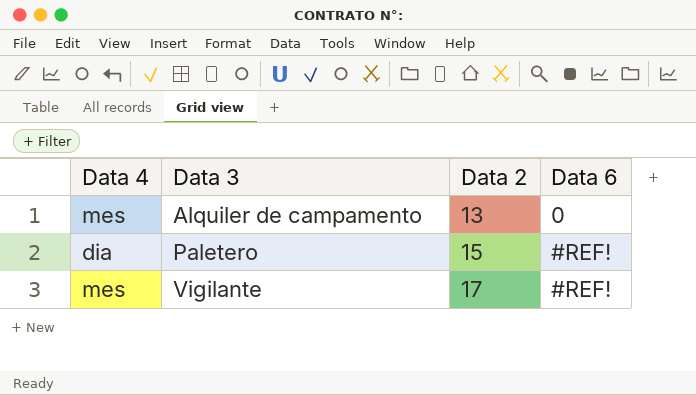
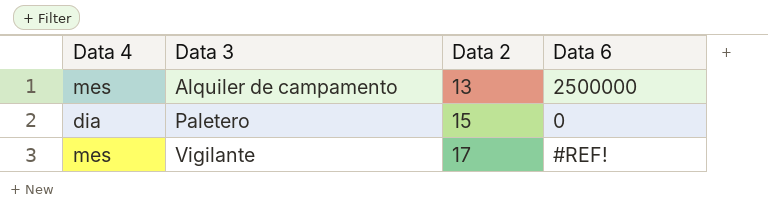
Alquiler de campamento | Data 6: 0 -> 2500000
Paletero | Data 6: #REF! -> 0

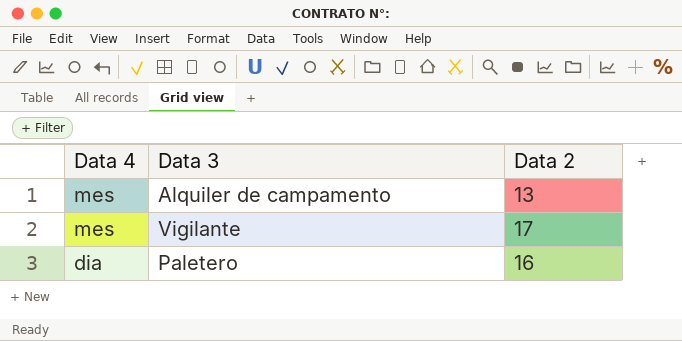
row order: Data 3 ascending -> Data 4 descending
column Data 6 | position: 4 -> none
Paletero | Data 2: 15 -> 16

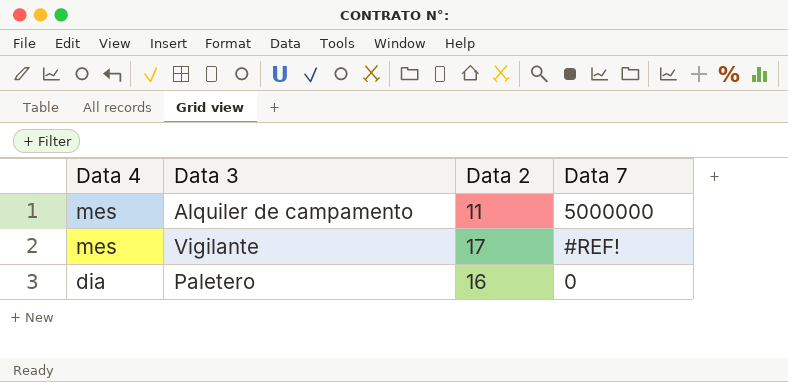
column Data 7 | position: none -> 4
Alquiler de campamento | Data 2: 13 -> 11

